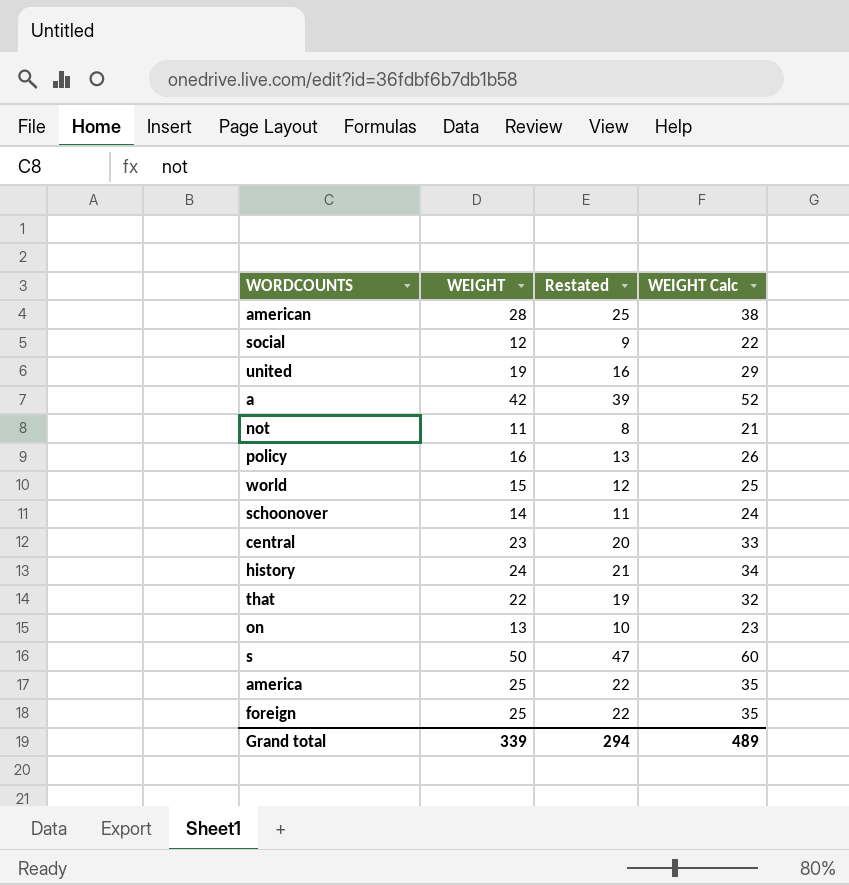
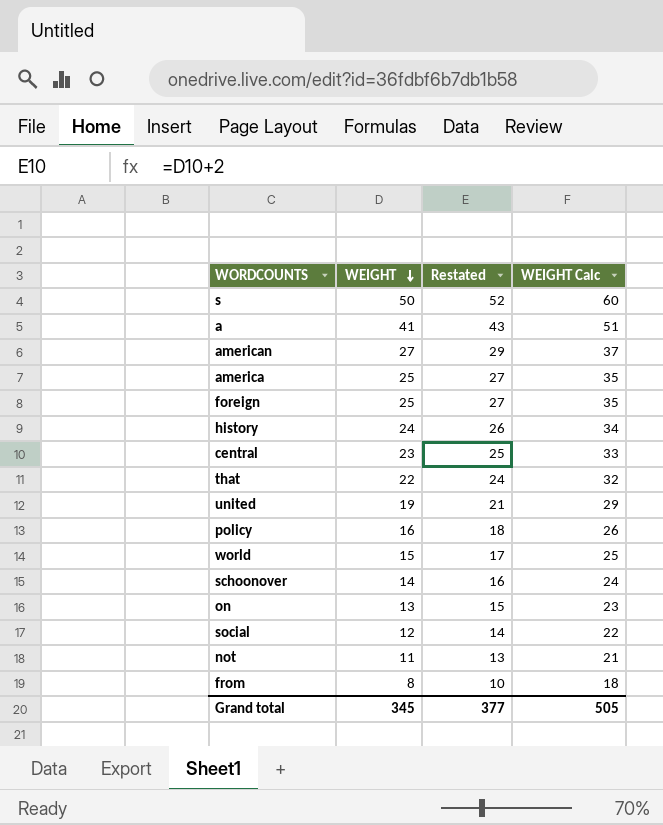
row order: none -> WEIGHT descending
column Restated | formula: [WEIGHT] - 3 -> [WEIGHT] + 2
a | WEIGHT: 42 -> 41
a | WEIGHT Calc: 52 -> 51
american | WEIGHT: 28 -> 27
american | WEIGHT Calc: 38 -> 37
row from: none -> 8 | 10 | 18
Grand total | WEIGHT: 339 -> 345
Grand total | Restated: 294 -> 377
Grand total | WEIGHT Calc: 489 -> 505

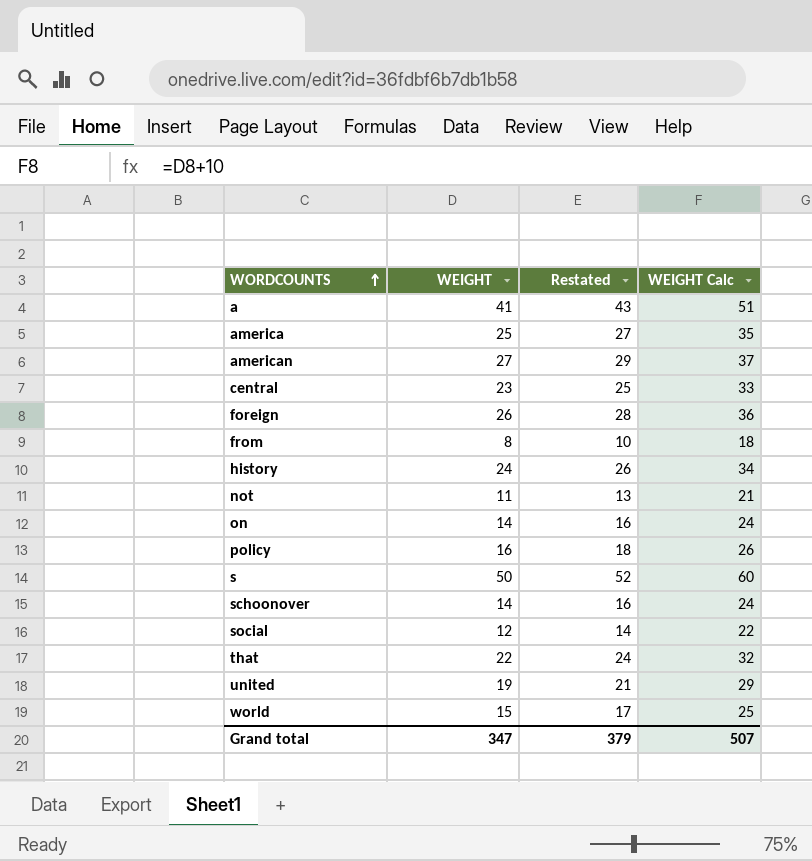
row order: WEIGHT descending -> WORDCOUNTS ascending
foreign | WEIGHT: 25 -> 26
foreign | Restated: 27 -> 28
foreign | WEIGHT Calc: 35 -> 36
on | WEIGHT: 13 -> 14
on | Restated: 15 -> 16
on | WEIGHT Calc: 23 -> 24
Grand total | WEIGHT: 345 -> 347
Grand total | Restated: 377 -> 379
Grand total | WEIGHT Calc: 505 -> 507

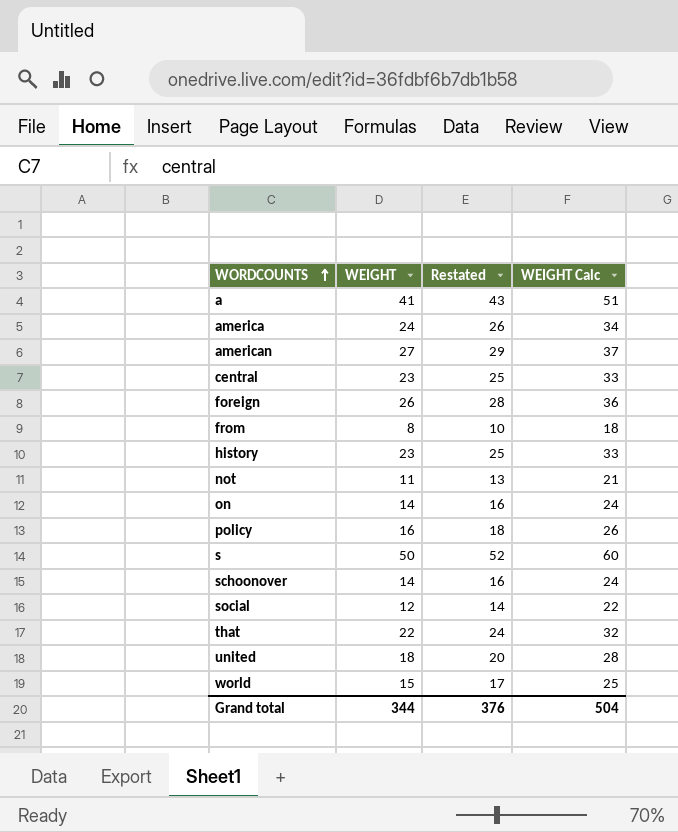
america | WEIGHT: 25 -> 24
america | Restated: 27 -> 26
america | WEIGHT Calc: 35 -> 34
history | WEIGHT: 24 -> 23
history | Restated: 26 -> 25
history | WEIGHT Calc: 34 -> 33
united | WEIGHT: 19 -> 18
united | Restated: 21 -> 20
united | WEIGHT Calc: 29 -> 28
Grand total | WEIGHT: 347 -> 344
Grand total | Restated: 379 -> 376
Grand total | WEIGHT Calc: 507 -> 504

